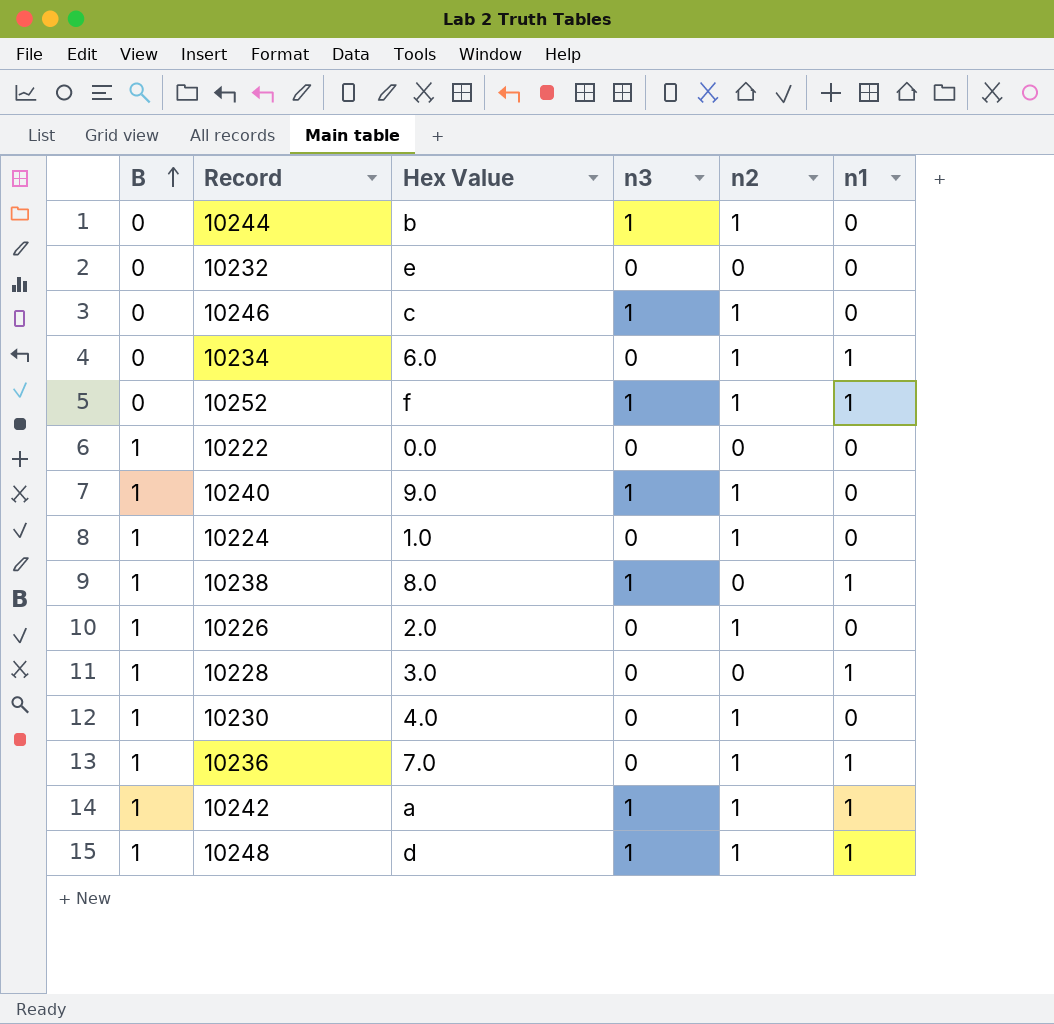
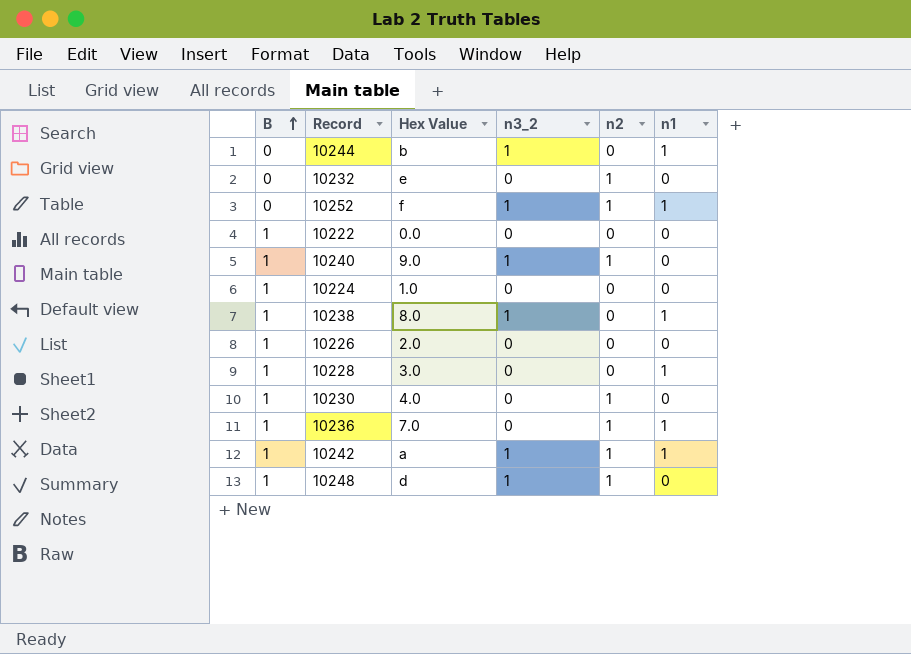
column name: n3 -> n3_2
row 10246: 0 | c | 1 | 1 | 0 -> none
row 10234: 0 | 6.0 | 0 | 1 | 1 -> none
10244 | n2: 1 -> 0
10244 | n1: 0 -> 1
10232 | n2: 0 -> 1
10224 | n2: 1 -> 0
10226 | n2: 1 -> 0
10248 | n1: 1 -> 0

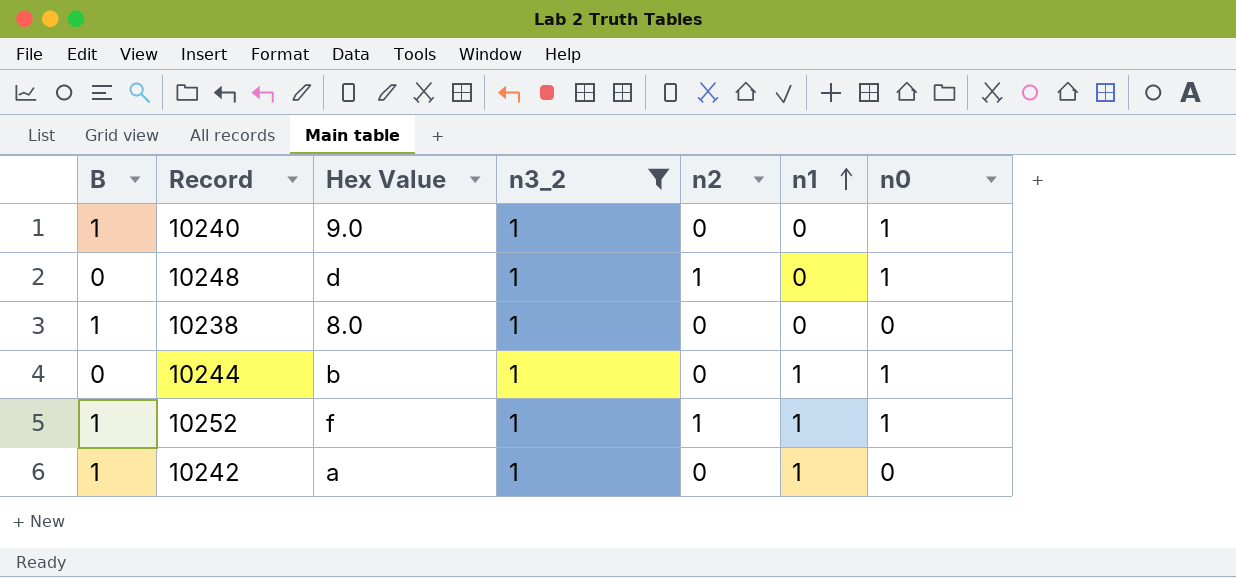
filter: none -> n3_2 = 1
row order: B ascending -> n1 ascending
column n0 | position: none -> 7
10240 | n2: 1 -> 0
10248 | B: 1 -> 0
10238 | n1: 1 -> 0
10252 | B: 0 -> 1
10242 | n2: 1 -> 0

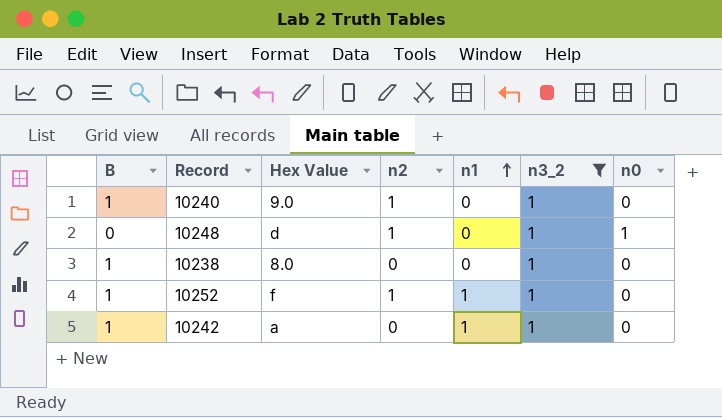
column n3_2 | position: 4 -> 6
row 10244: 0 | b | 1 | 0 | 1 | 1 -> none
10240 | n2: 0 -> 1
10240 | n0: 1 -> 0
10252 | n0: 1 -> 0

